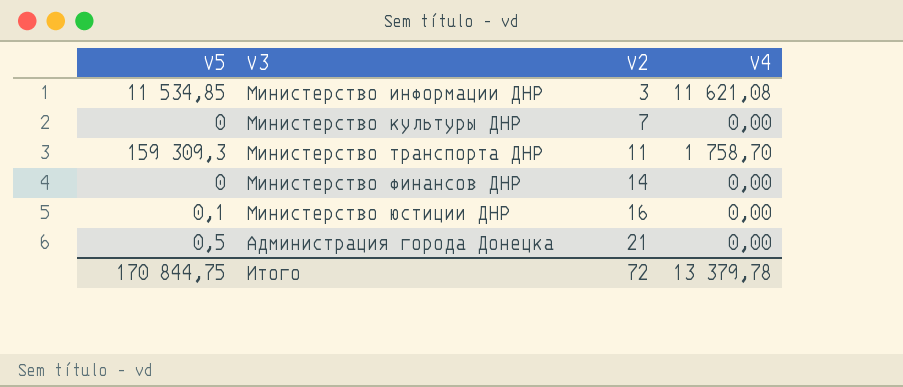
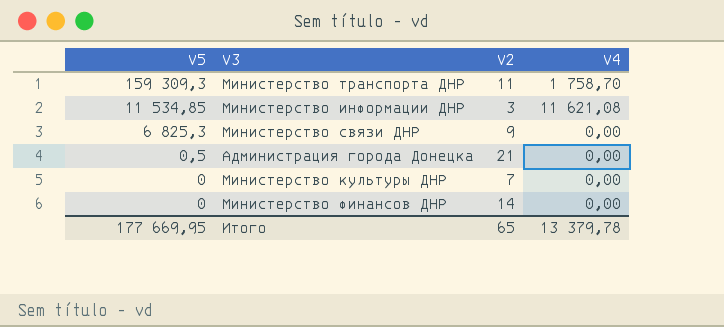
row order: V2 ascending -> V5 descending
row Министерство юстиции ДНР: 0,1 | 16 | 0,00 -> none
row Министерство связи ДНР: none -> 6 825,3 | 9 | 0,00
Итого | V5: 170 844,75 -> 177 669,95
Итого | V2: 72 -> 65

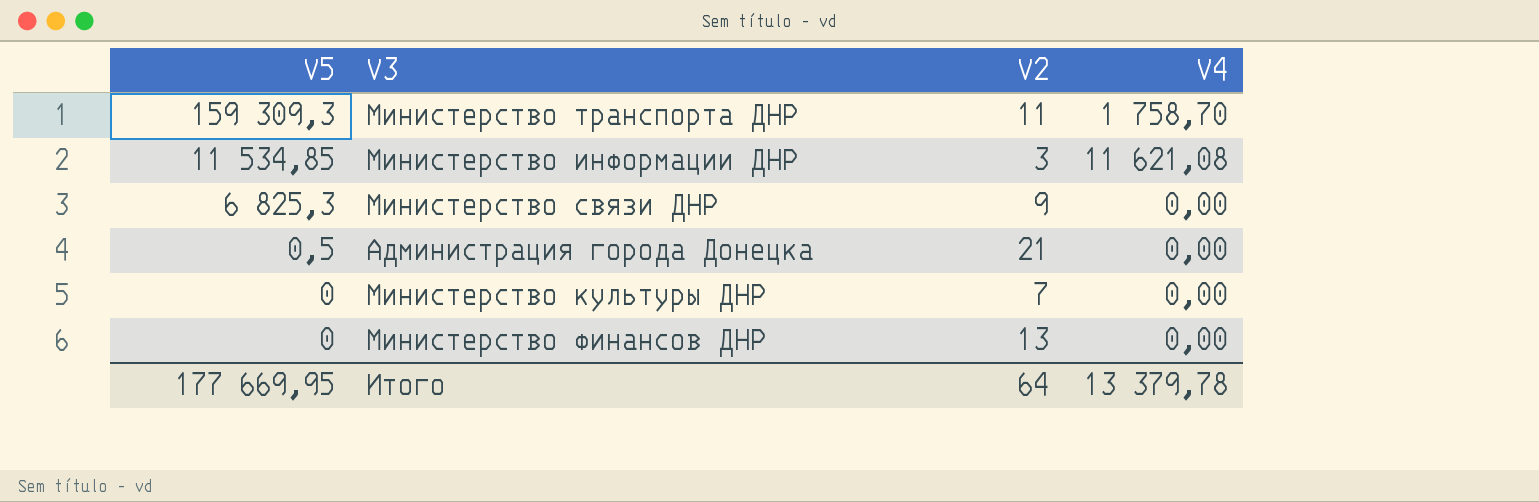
Министерство финансов ДНР | V2: 14 -> 13
Итого | V2: 65 -> 64

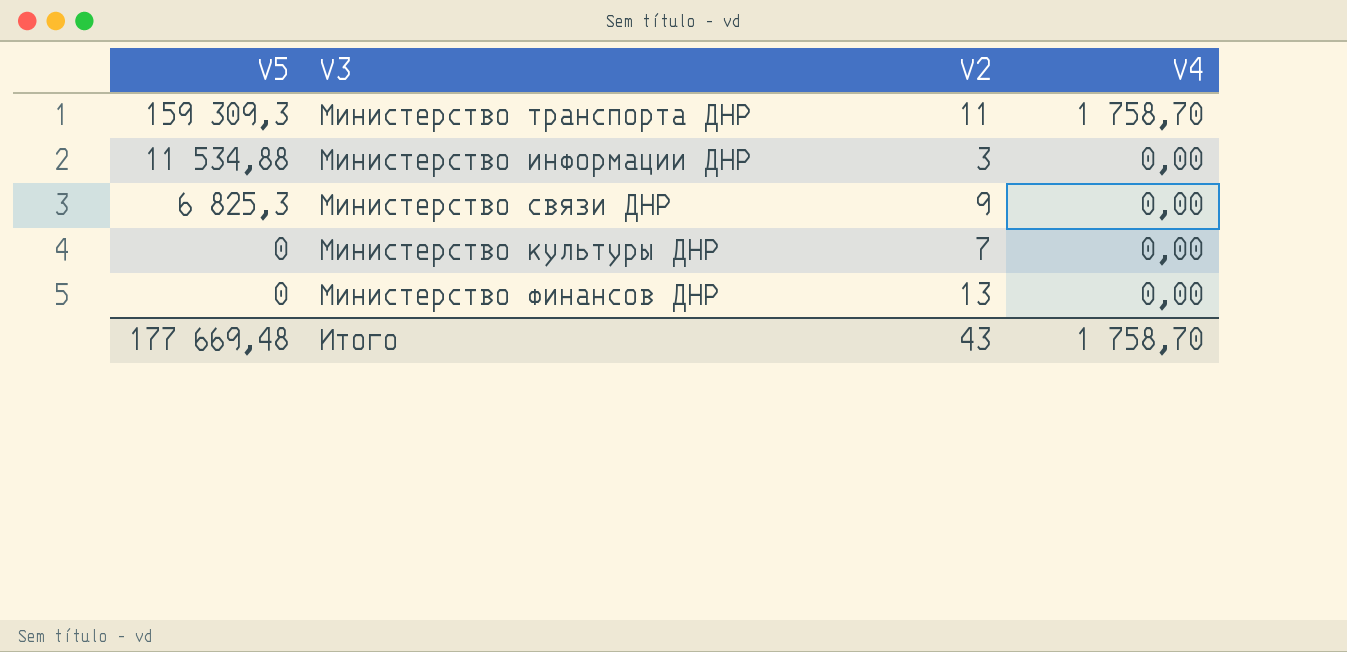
row Администрация города Донецка: 0,5 | 21 | 0,00 -> none
Министерство информации ДНР | V5: 11 534,85 -> 11 534,88
Министерство информации ДНР | V4: 11 621,08 -> 0,00
Итого | V5: 177 669,95 -> 177 669,48
Итого | V2: 64 -> 43
Итого | V4: 13 379,78 -> 1 758,70

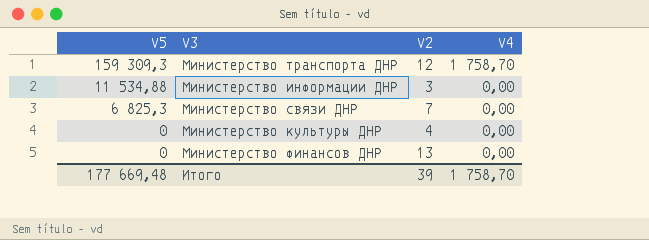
Министерство транспорта ДНР | V2: 11 -> 12
Министерство связи ДНР | V2: 9 -> 7
Министерство культуры ДНР | V2: 7 -> 4
Итого | V2: 43 -> 39

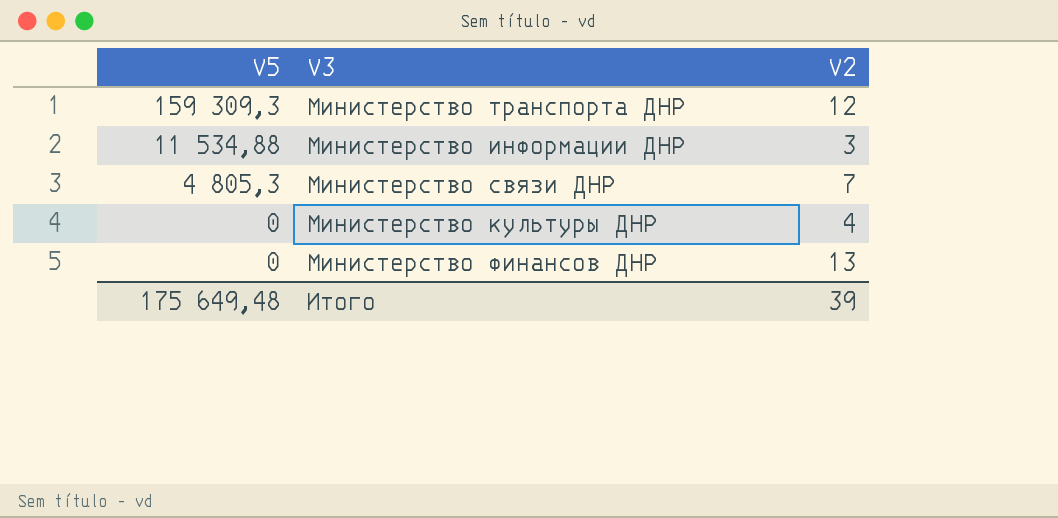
column V4 | position: 4 -> none
Министерство связи ДНР | V5: 6 825,3 -> 4 805,3
Итого | V5: 177 669,48 -> 175 649,48

